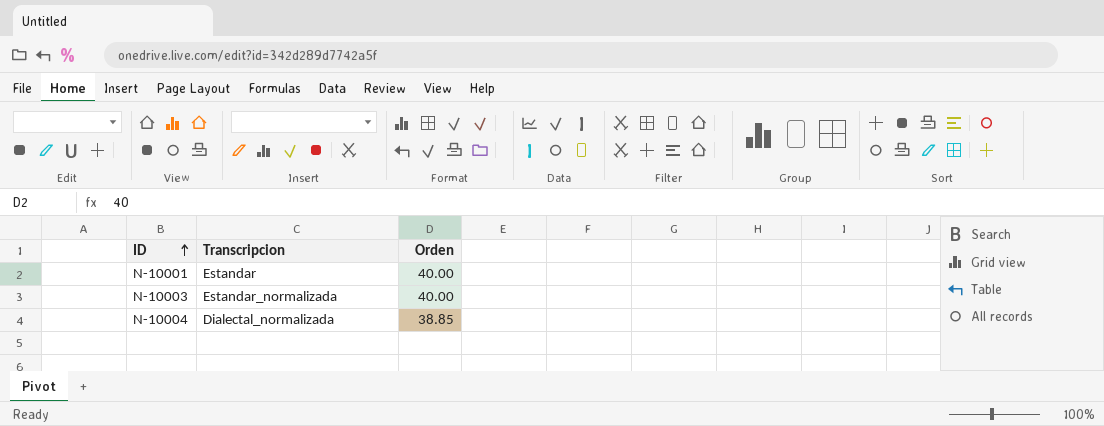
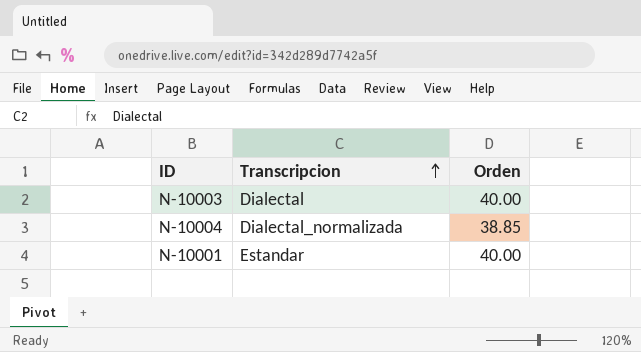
row order: ID ascending -> Transcripcion ascending
N-10003 | Transcripcion: Estandar_normalizada -> Dialectal

